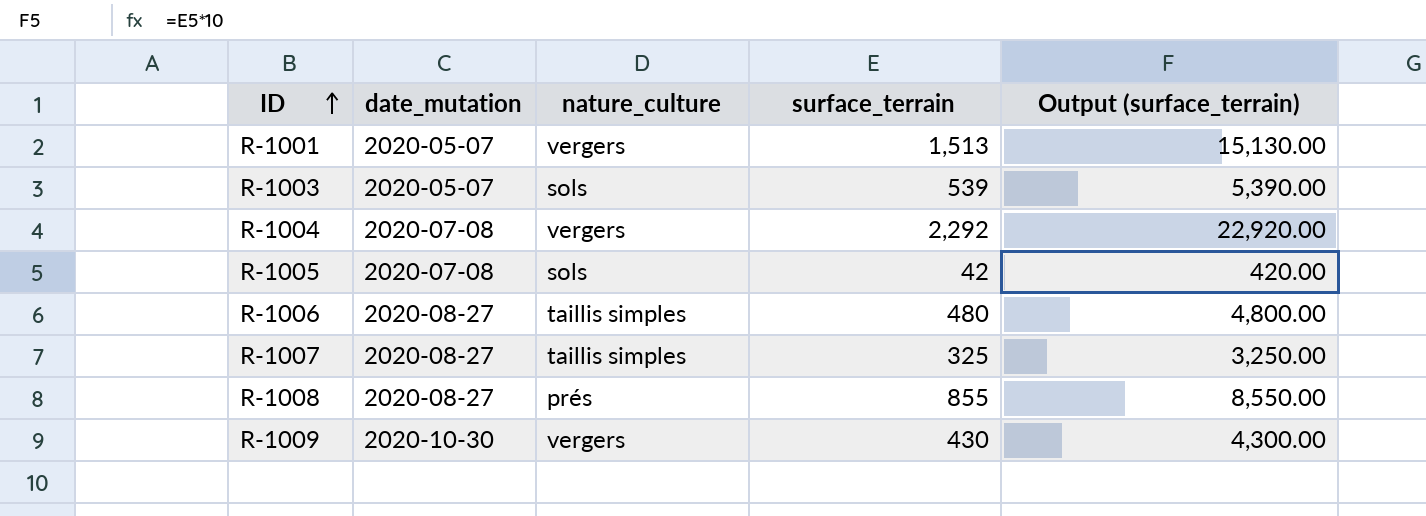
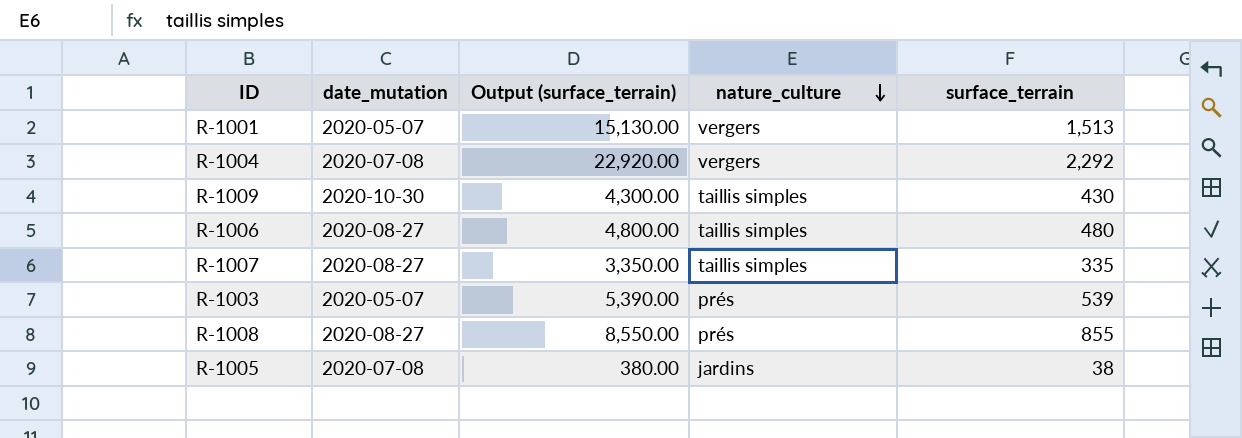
row order: ID ascending -> nature_culture descending
column Output (surface_terrain) | position: 5 -> 3
R-1009 | nature_culture: vergers -> taillis simples
R-1007 | Output (surface_terrain): 3,250.00 -> 3,350.00
R-1007 | surface_terrain: 325 -> 335
R-1003 | nature_culture: sols -> prés
R-1005 | Output (surface_terrain): 420.00 -> 380.00
R-1005 | nature_culture: sols -> jardins
R-1005 | surface_terrain: 42 -> 38

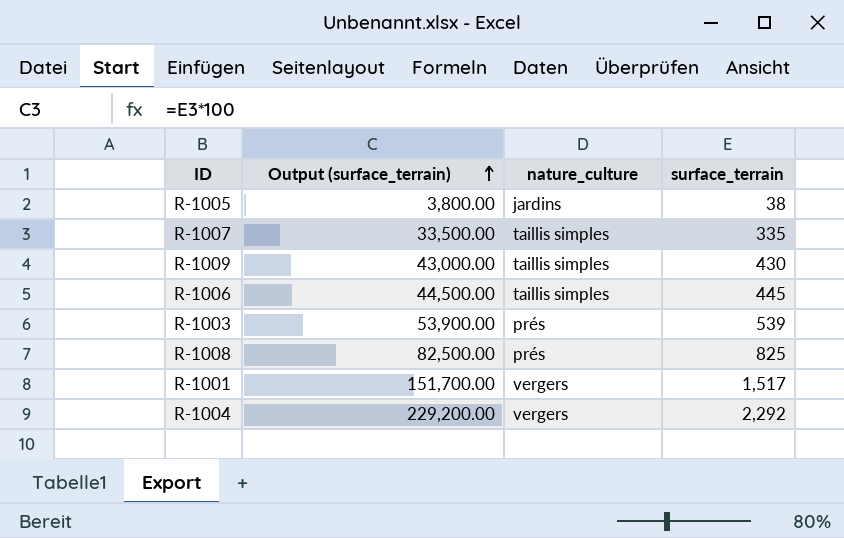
row order: nature_culture descending -> Output (surface_terrain) ascending
column date_mutation | position: 2 -> none
column Output (surface_terrain) | formula: [surface_terrain] * 10 -> [surface_terrain] * 100
R-1006 | surface_terrain: 480 -> 445
R-1008 | surface_terrain: 855 -> 825
R-1001 | surface_terrain: 1,513 -> 1,517

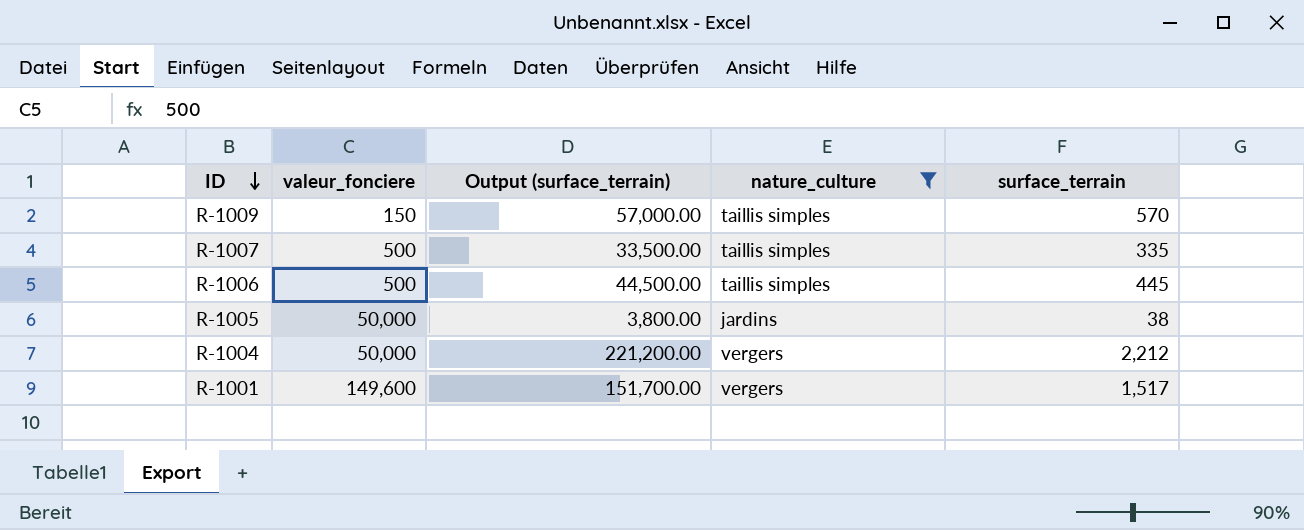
filter: none -> nature_culture != prés
row order: Output (surface_terrain) ascending -> ID descending
column valeur_fonciere | position: none -> 2
R-1009 | Output (surface_terrain): 43,000.00 -> 57,000.00
R-1009 | surface_terrain: 430 -> 570
R-1004 | Output (surface_terrain): 229,200.00 -> 221,200.00
R-1004 | surface_terrain: 2,292 -> 2,212

